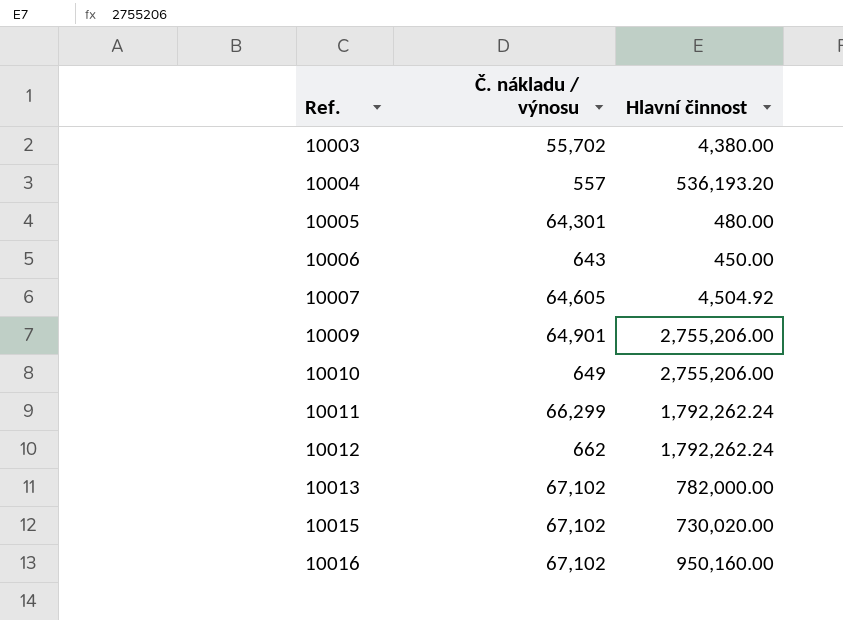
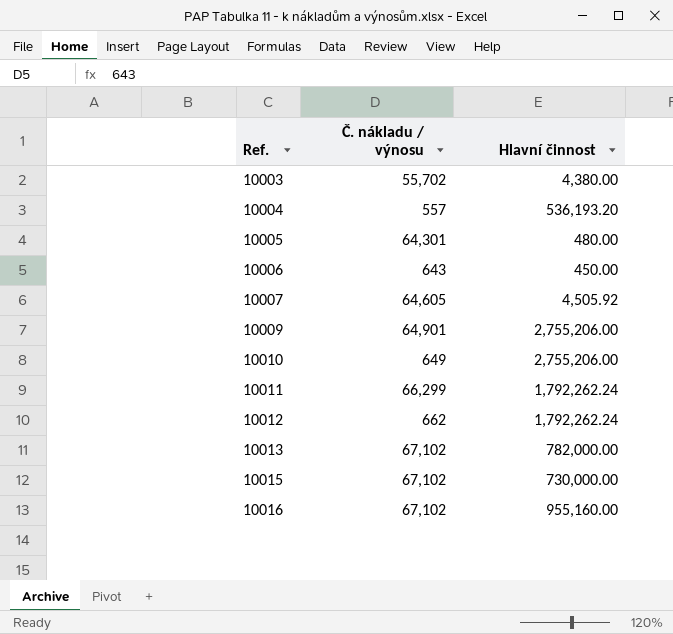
10007 | Hlavní činnost: 4,504.92 -> 4,505.92
10015 | Hlavní činnost: 730,020.00 -> 730,000.00
10016 | Hlavní činnost: 950,160.00 -> 955,160.00

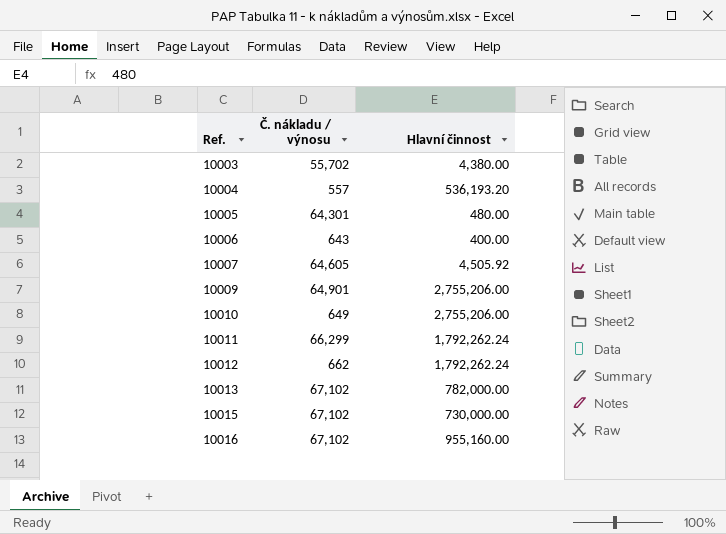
10006 | Hlavní činnost: 450.00 -> 400.00

